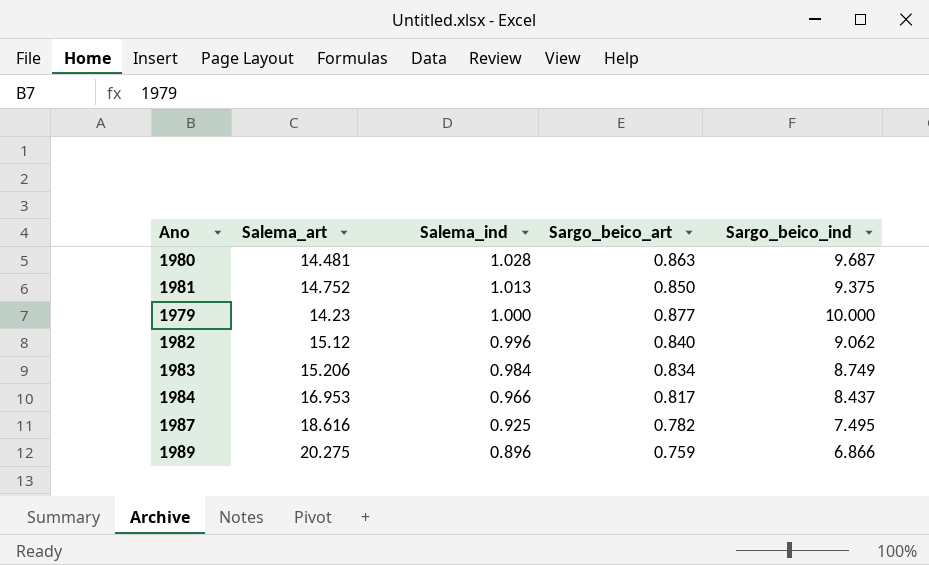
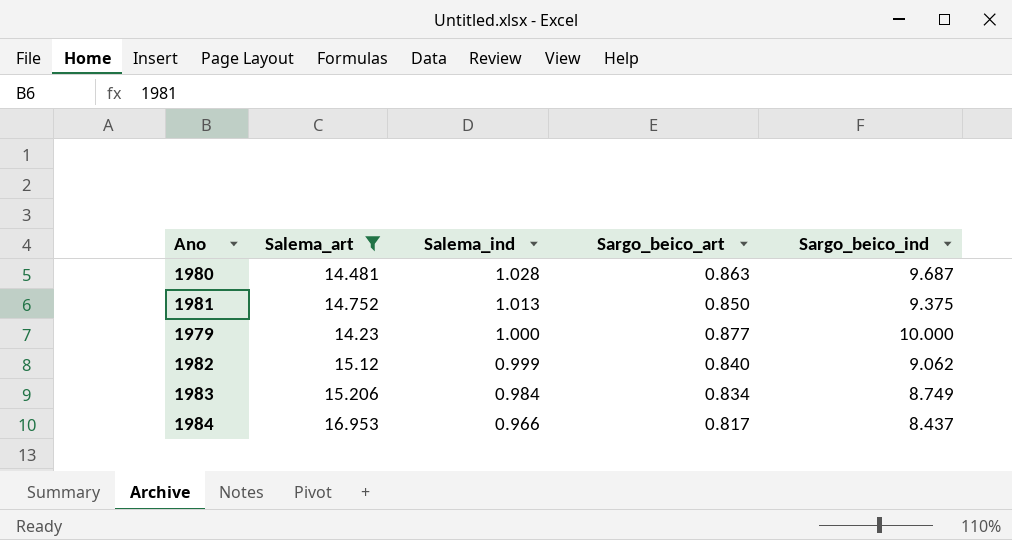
filter: none -> Salema_art <= 16.953
1982 | Salema_ind: 0.996 -> 0.999

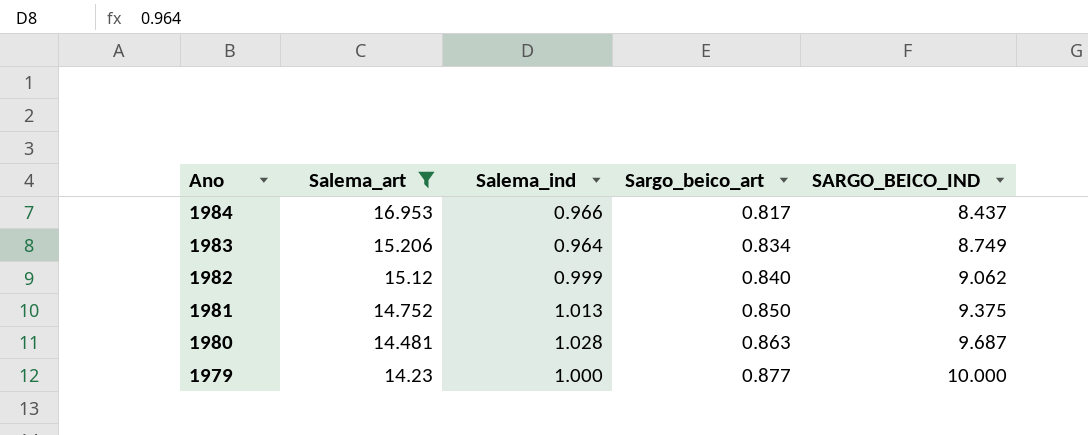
row order: Salema_ind descending -> Ano descending
column name: Sargo_beico_ind -> SARGO_BEICO_IND
1983 | Salema_ind: 0.984 -> 0.964

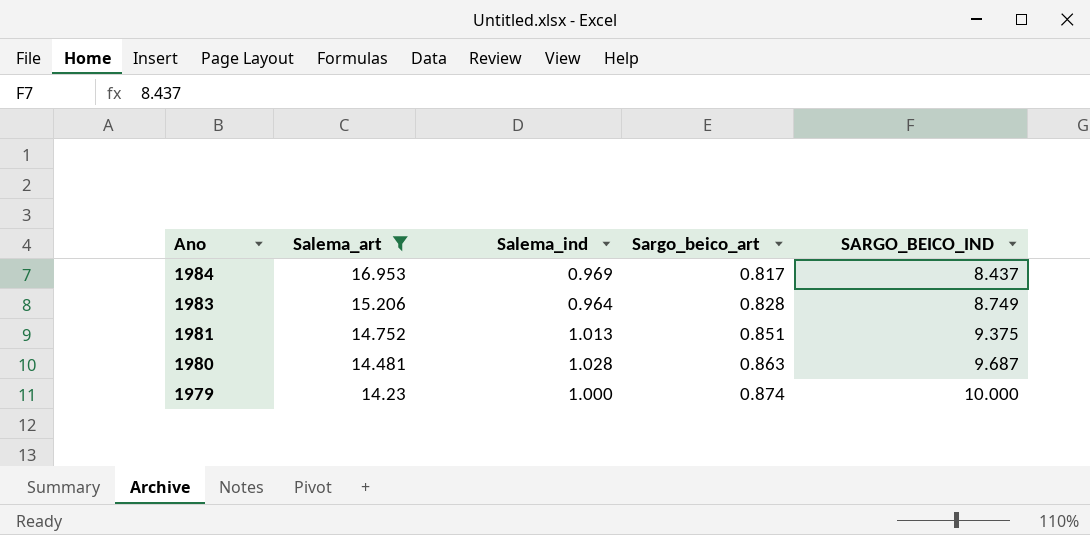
row 1982: 15.12 | 0.999 | 0.840 | 9.062 -> none
1984 | Salema_ind: 0.966 -> 0.969
1983 | Sargo_beico_art: 0.834 -> 0.828
1981 | Sargo_beico_art: 0.850 -> 0.851
1979 | Sargo_beico_art: 0.877 -> 0.874

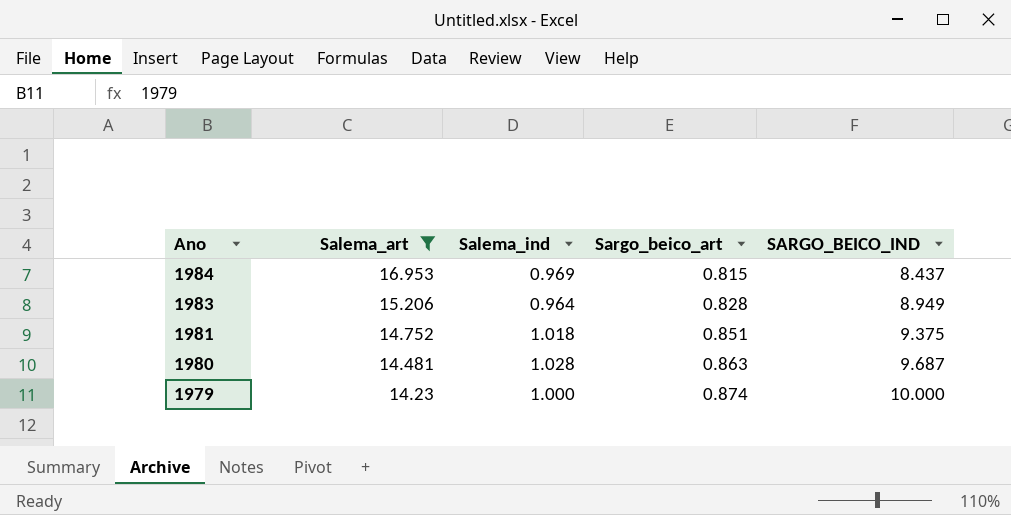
1984 | Sargo_beico_art: 0.817 -> 0.815
1983 | SARGO_BEICO_IND: 8.749 -> 8.949
1981 | Salema_ind: 1.013 -> 1.018

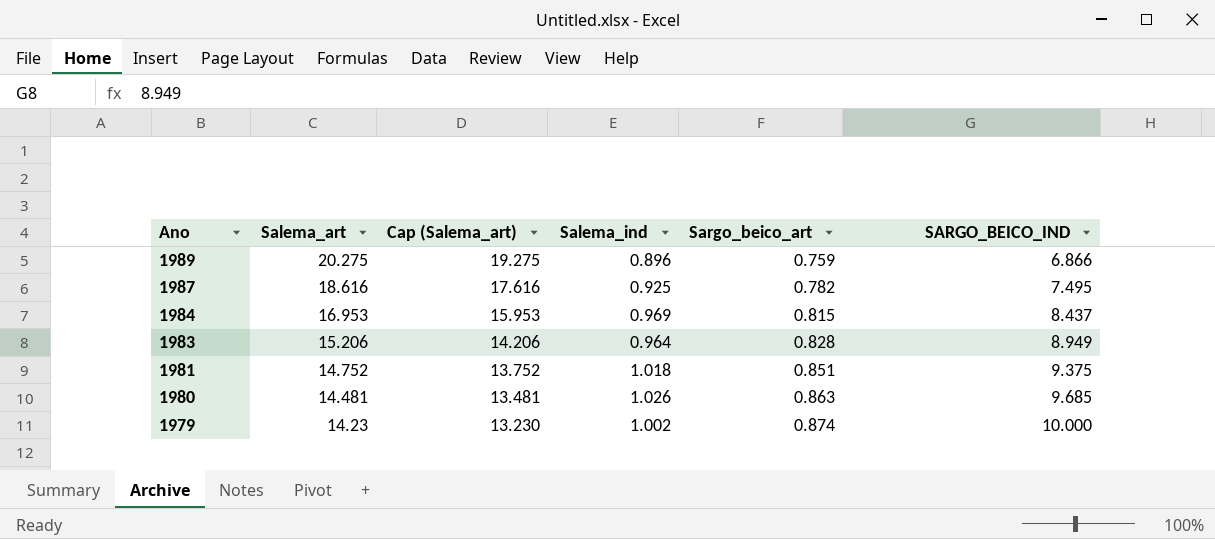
filter: Salema_art <= 16.953 -> none
column Cap (Salema_art) | formula: none -> [Salema_art] - 1
1980 | Salema_ind: 1.028 -> 1.026
1980 | SARGO_BEICO_IND: 9.687 -> 9.685
1979 | Salema_ind: 1.000 -> 1.002

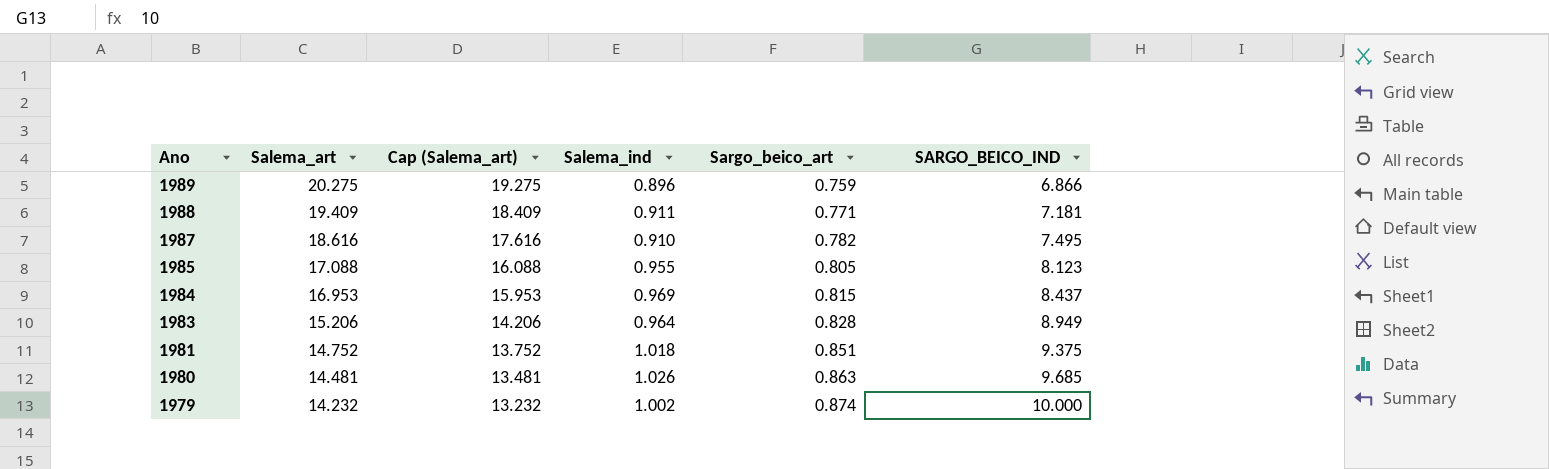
row 1988: none -> 19.409 | 18.409 | 0.911 | 0.771 | 7.181
1987 | Salema_ind: 0.925 -> 0.910
row 1985: none -> 17.088 | 16.088 | 0.955 | 0.805 | 8.123
1979 | Salema_art: 14.23 -> 14.232
1979 | Cap (Salema_art): 13.230 -> 13.232

